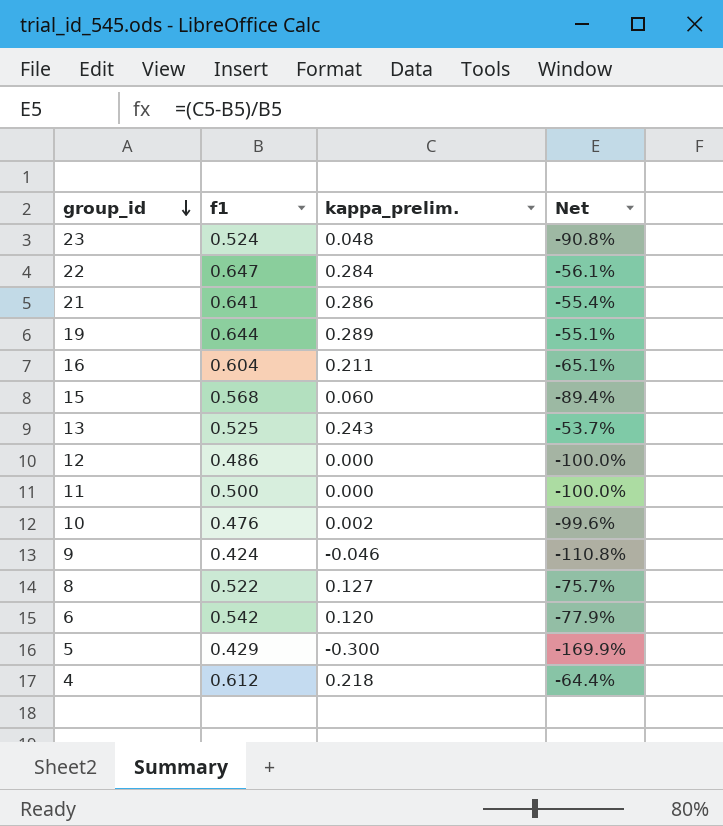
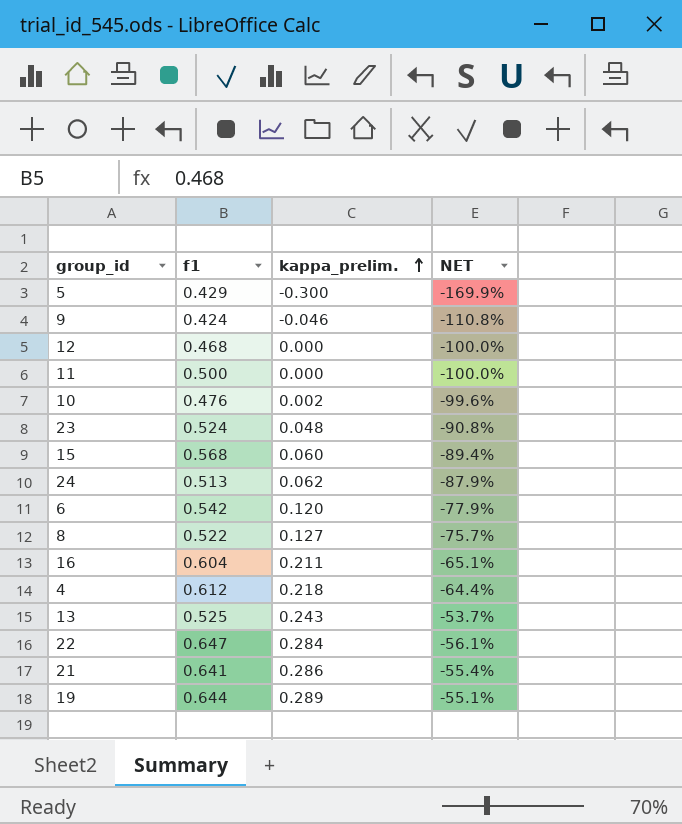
row order: group_id descending -> kappa_prelim. ascending
column name: Net -> NET
12 | f1: 0.486 -> 0.468
row 24: none -> 0.513 | 0.062 | -87.9%

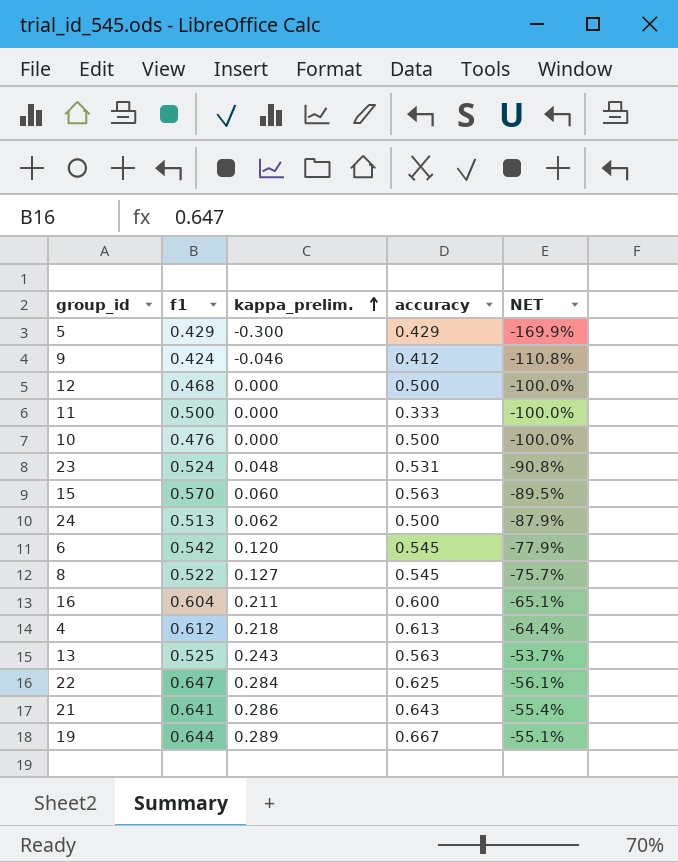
column accuracy | position: none -> 4
10 | kappa_prelim.: 0.002 -> 0.000
10 | NET: -99.6% -> -100.0%
15 | f1: 0.568 -> 0.570
15 | NET: -89.4% -> -89.5%

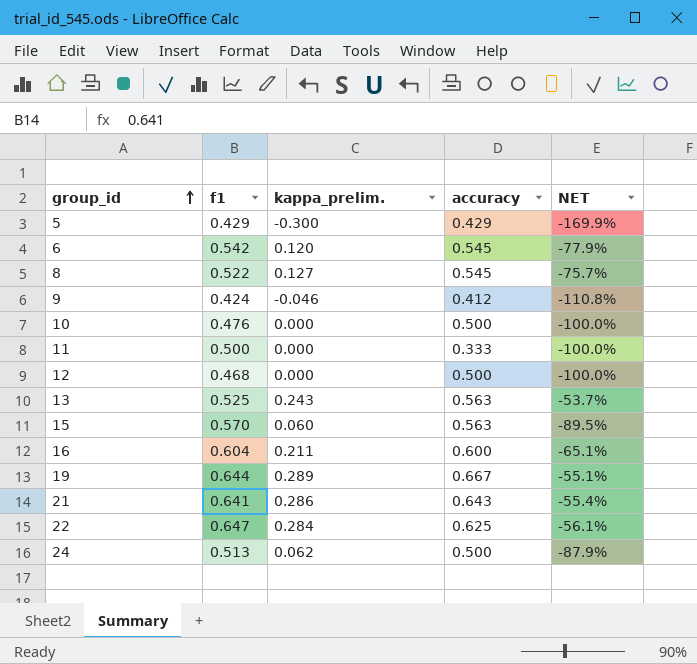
row order: kappa_prelim. ascending -> group_id ascending
row 23: 0.524 | 0.048 | 0.531 | -90.8% -> none
row 4: 0.612 | 0.218 | 0.613 | -64.4% -> none

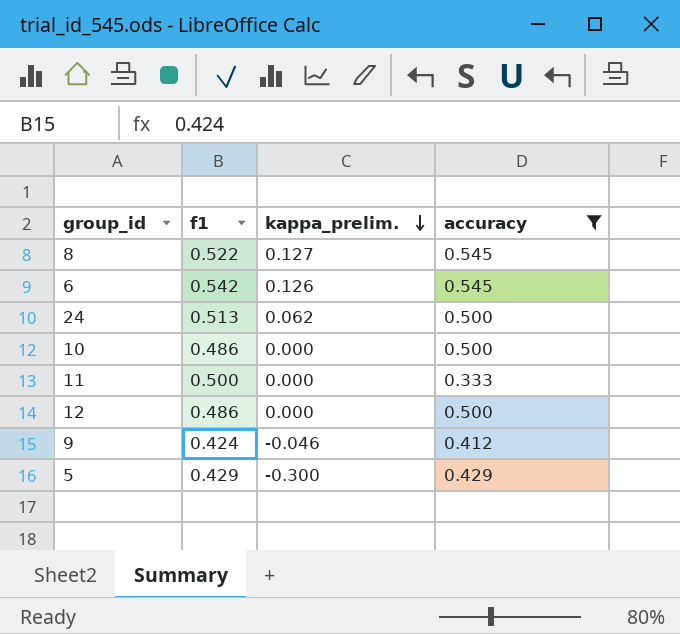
filter: none -> accuracy <= 0.545
row order: group_id ascending -> kappa_prelim. descending
column NET | formula: ([kappa_prelim.] - [f1]) / [f1] -> none
6 | kappa_prelim.: 0.120 -> 0.126
10 | f1: 0.476 -> 0.486
12 | f1: 0.468 -> 0.486

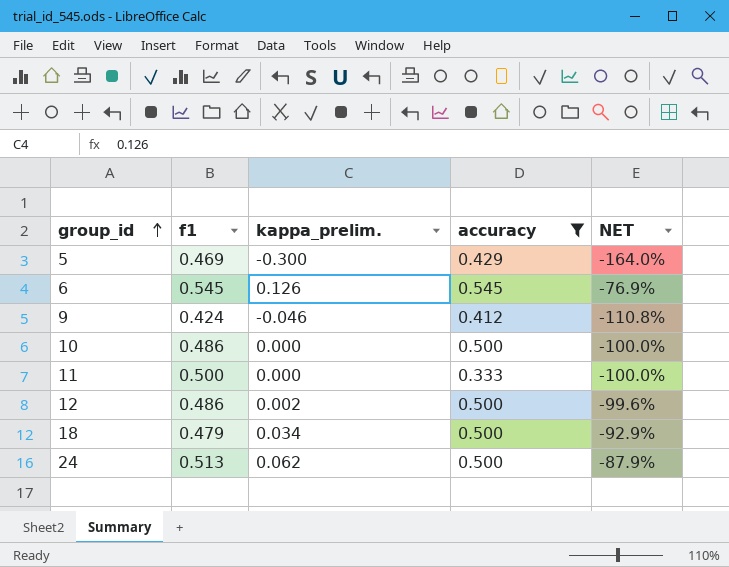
row order: kappa_prelim. descending -> group_id ascending
column NET | formula: none -> ([kappa_prelim.] - [f1]) / [f1]
row 8: 0.522 | 0.127 | 0.545 -> none
5 | f1: 0.429 -> 0.469
6 | f1: 0.542 -> 0.545
12 | kappa_prelim.: 0.000 -> 0.002
row 18: none -> 0.479 | 0.034 | 0.500 | -92.9%

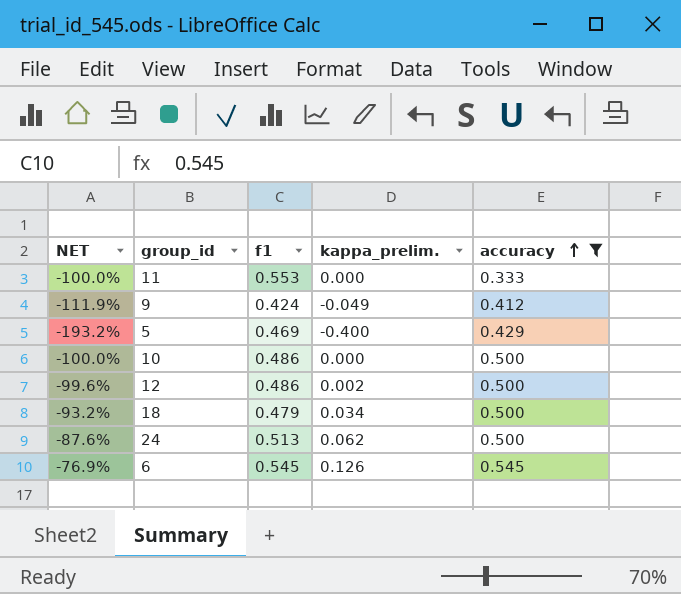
row order: group_id ascending -> accuracy ascending
column NET | formula: ([kappa_prelim.] - [f1]) / [f1] -> ([kappa_prelim.] - [accuracy]) / [accuracy]
column NET | position: 5 -> 1
11 | f1: 0.500 -> 0.553
9 | kappa_prelim.: -0.046 -> -0.049
5 | kappa_prelim.: -0.300 -> -0.400

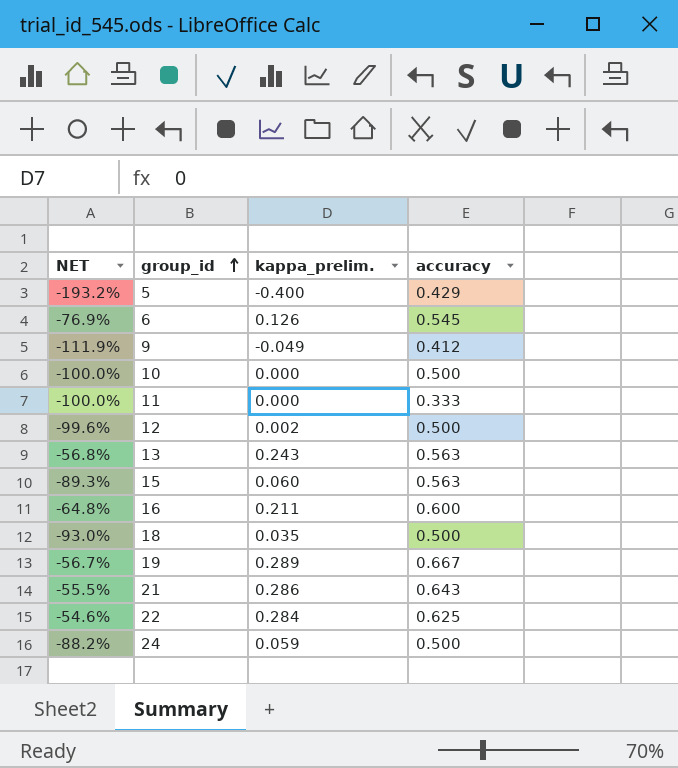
filter: accuracy <= 0.545 -> none
row order: accuracy ascending -> group_id ascending
column f1 | position: 3 -> none
18 | NET: -93.2% -> -93.0%
18 | kappa_prelim.: 0.034 -> 0.035
24 | NET: -87.6% -> -88.2%
24 | kappa_prelim.: 0.062 -> 0.059

